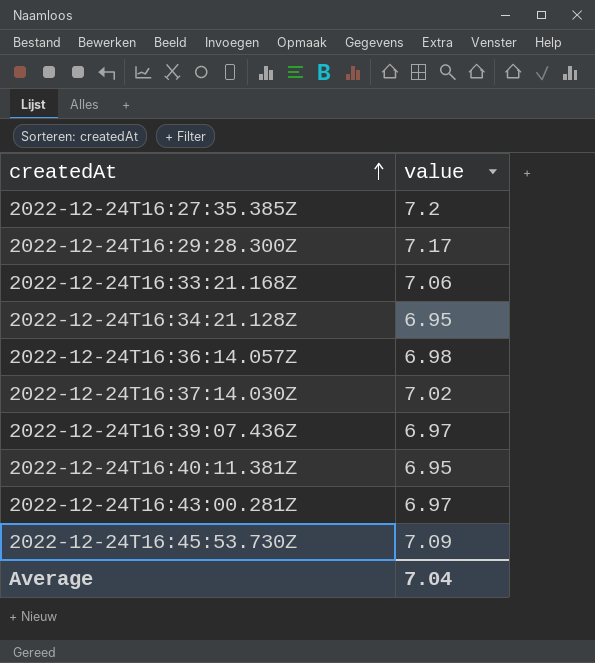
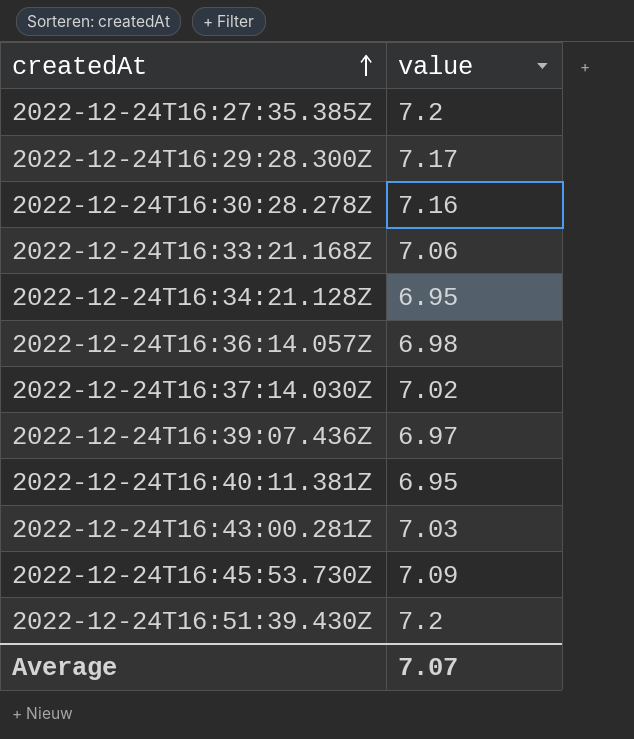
row 2022-12-24T16:30:28.278Z: none -> 7.16
2022-12-24T16:43:00.281Z | value: 6.97 -> 7.03
row 2022-12-24T16:51:39.430Z: none -> 7.2
Average | value: 7.04 -> 7.07

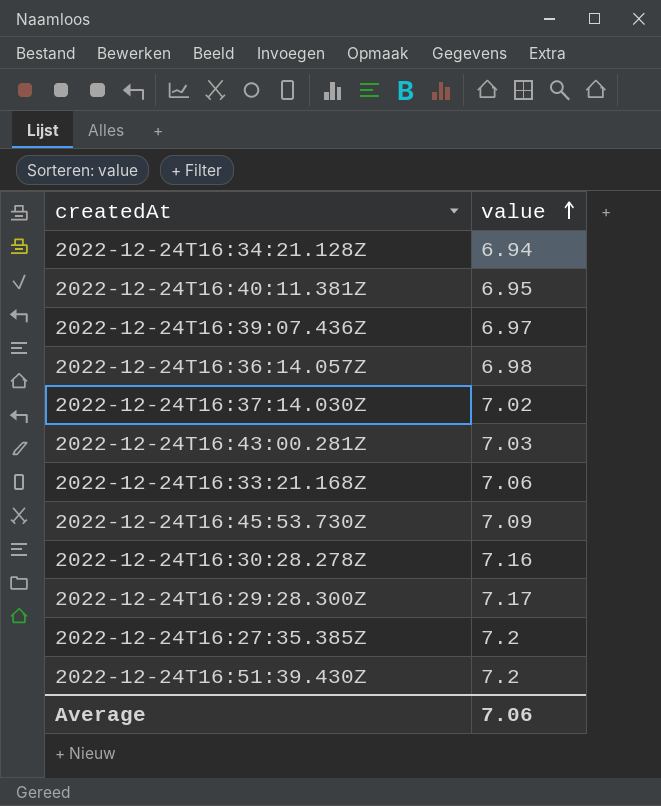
row order: createdAt ascending -> value ascending
2022-12-24T16:34:21.128Z | value: 6.95 -> 6.94
Average | value: 7.07 -> 7.06

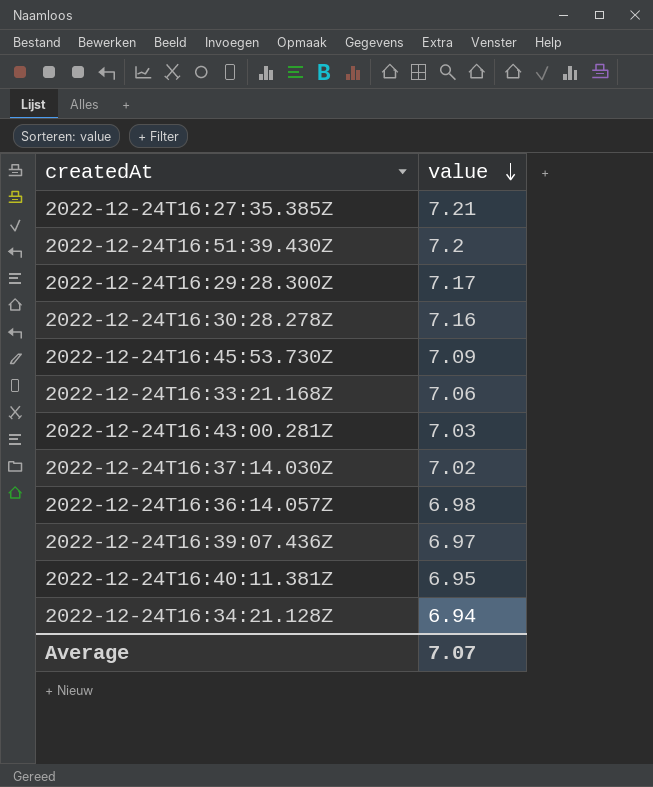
row order: value ascending -> value descending
2022-12-24T16:27:35.385Z | value: 7.2 -> 7.21
Average | value: 7.06 -> 7.07

